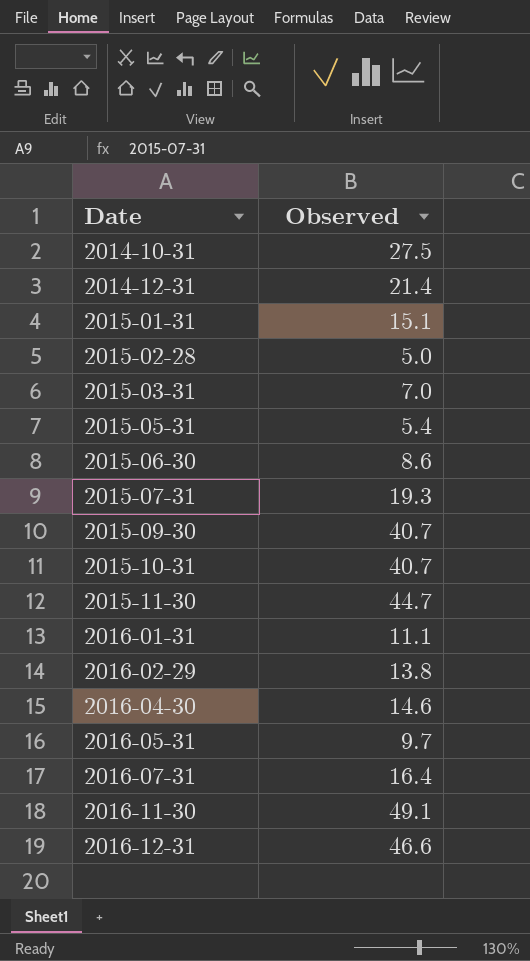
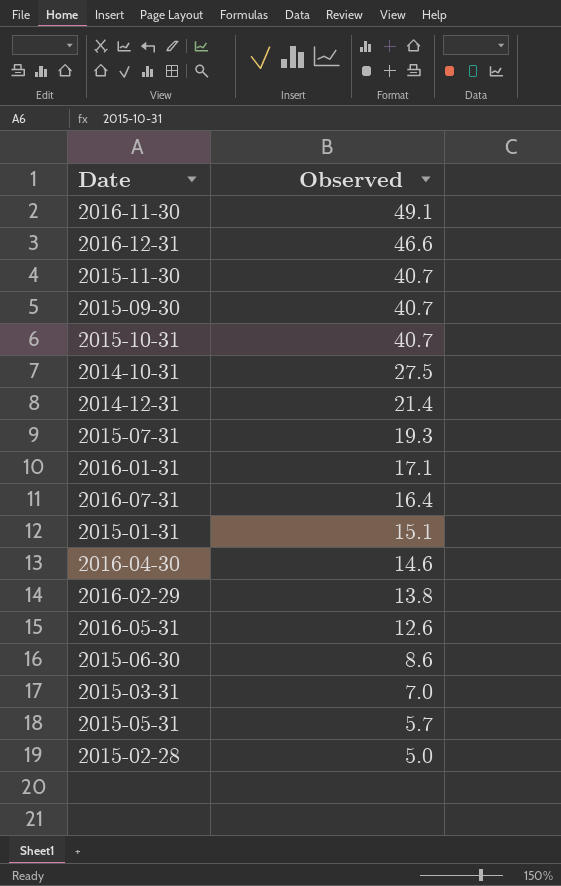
row order: Date ascending -> Observed descending
2015-11-30 | Observed: 44.7 -> 40.7
2016-01-31 | Observed: 11.1 -> 17.1
2016-05-31 | Observed: 9.7 -> 12.6
2015-05-31 | Observed: 5.4 -> 5.7

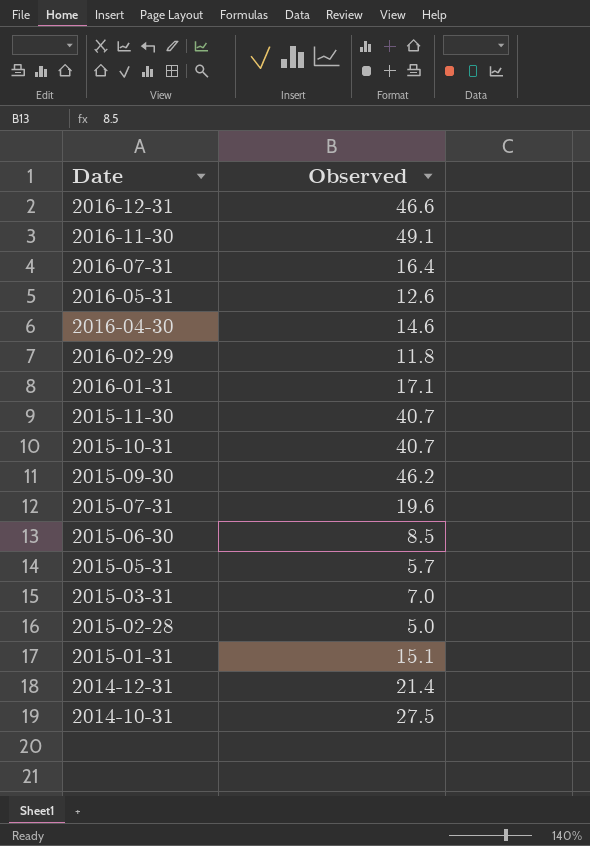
row order: Observed descending -> Date descending
2016-02-29 | Observed: 13.8 -> 11.8
2015-09-30 | Observed: 40.7 -> 46.2
2015-07-31 | Observed: 19.3 -> 19.6
2015-06-30 | Observed: 8.6 -> 8.5

